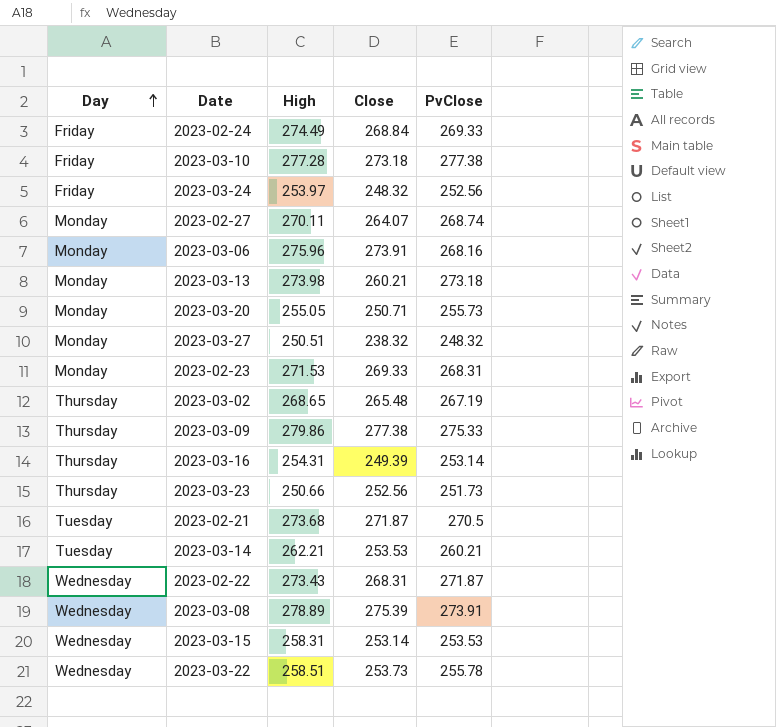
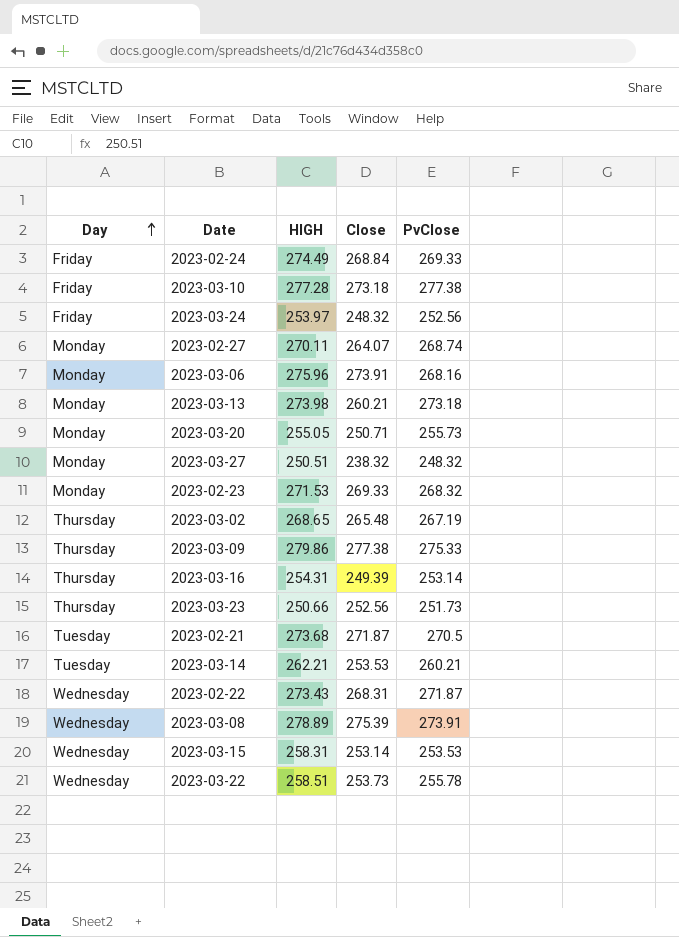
column name: High -> HIGH
2023-02-23 | PvClose: 268.31 -> 268.32

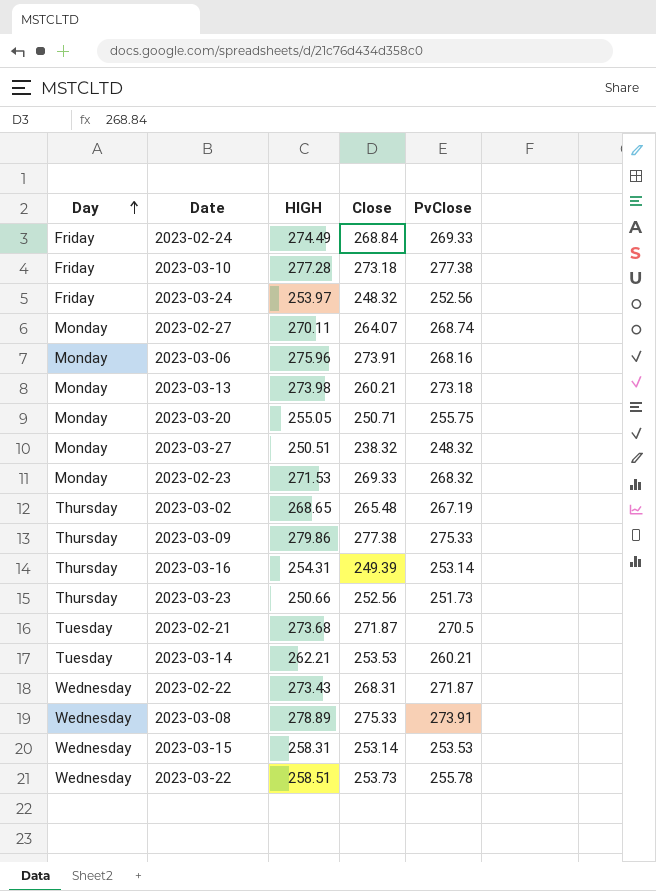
2023-03-20 | PvClose: 255.73 -> 255.75
2023-03-08 | Close: 275.39 -> 275.33

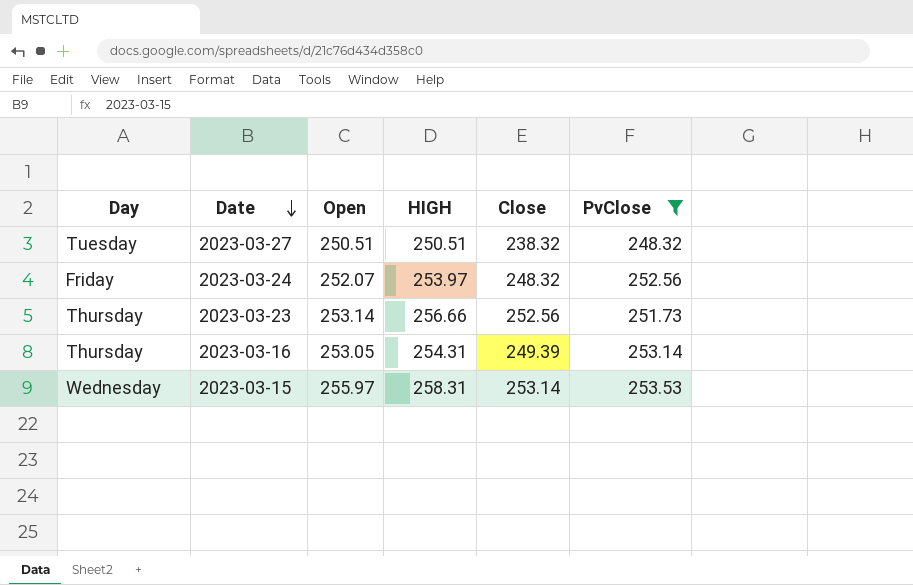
filter: none -> PvClose <= 253.53
row order: Day ascending -> Date descending
column Open | position: none -> 3
2023-03-27 | Day: Monday -> Tuesday
2023-03-23 | HIGH: 250.66 -> 256.66

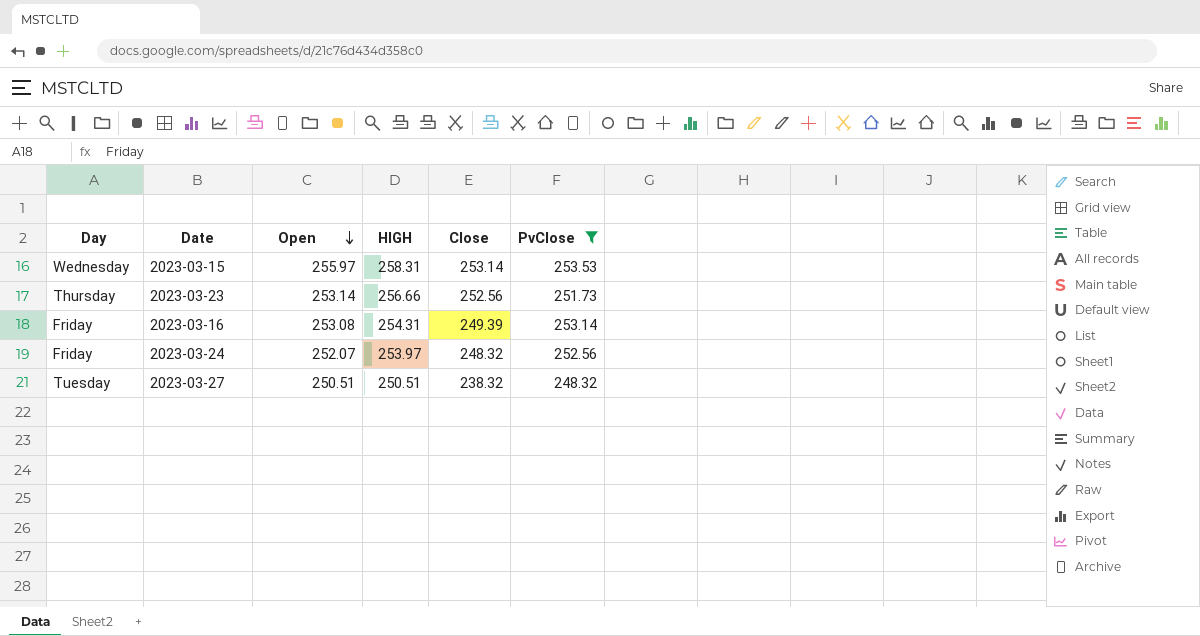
row order: Date descending -> Open descending
2023-03-16 | Day: Thursday -> Friday
2023-03-16 | Open: 253.05 -> 253.08

